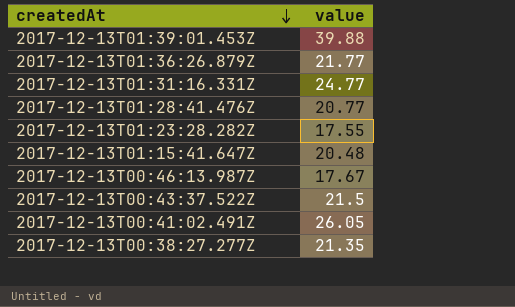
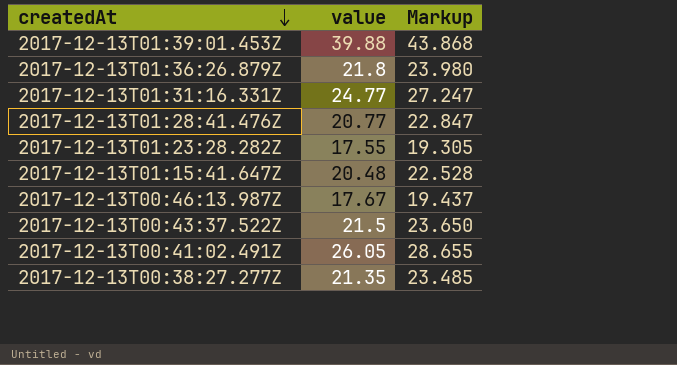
column Markup | formula: none -> [value] * 1.1
2017-12-13T01:36:26.879Z | value: 21.77 -> 21.8

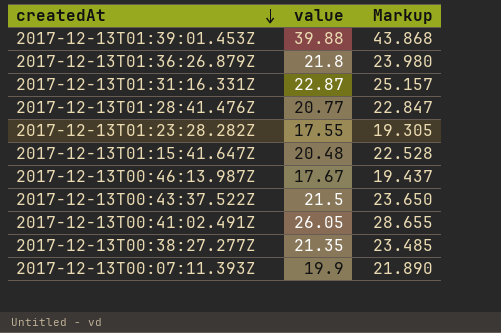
2017-12-13T01:31:16.331Z | value: 24.77 -> 22.87
2017-12-13T01:31:16.331Z | Markup: 27.247 -> 25.157
row 2017-12-13T00:07:11.393Z: none -> 19.9 | 21.890

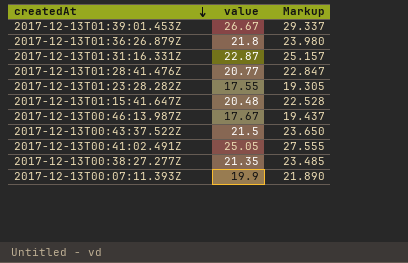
2017-12-13T01:39:01.453Z | value: 39.88 -> 26.67
2017-12-13T01:39:01.453Z | Markup: 43.868 -> 29.337
2017-12-13T00:41:02.491Z | value: 26.05 -> 25.05
2017-12-13T00:41:02.491Z | Markup: 28.655 -> 27.555

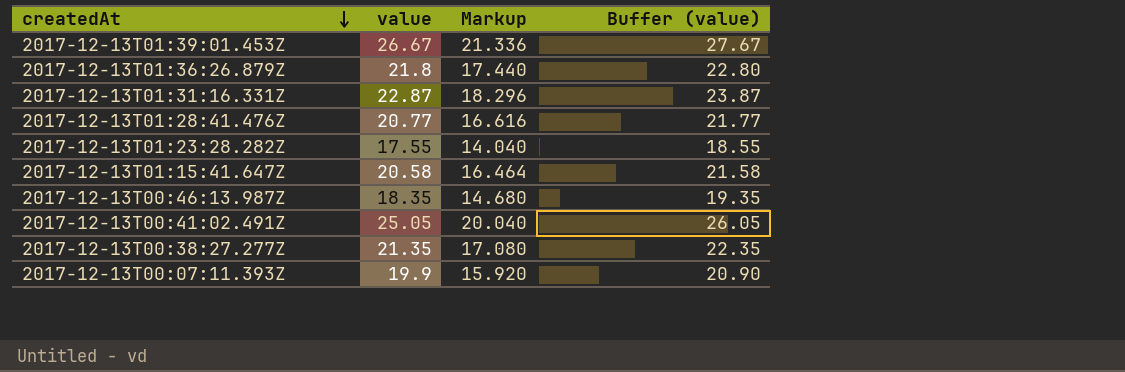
column Markup | formula: [value] * 1.1 -> [value] * 0.8
column Buffer (value) | formula: none -> [value] + 1
row 2017-12-13T00:43:37.522Z: 21.5 | 23.650 -> none
2017-12-13T01:15:41.647Z | value: 20.48 -> 20.58
2017-12-13T00:46:13.987Z | value: 17.67 -> 18.35

